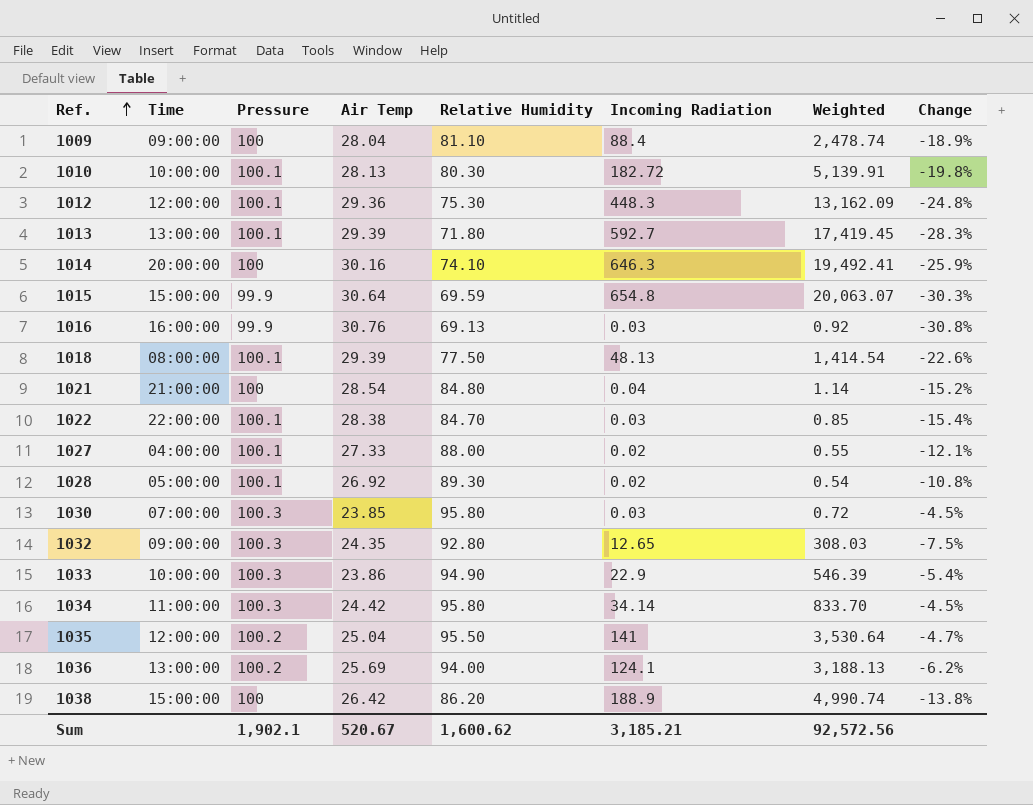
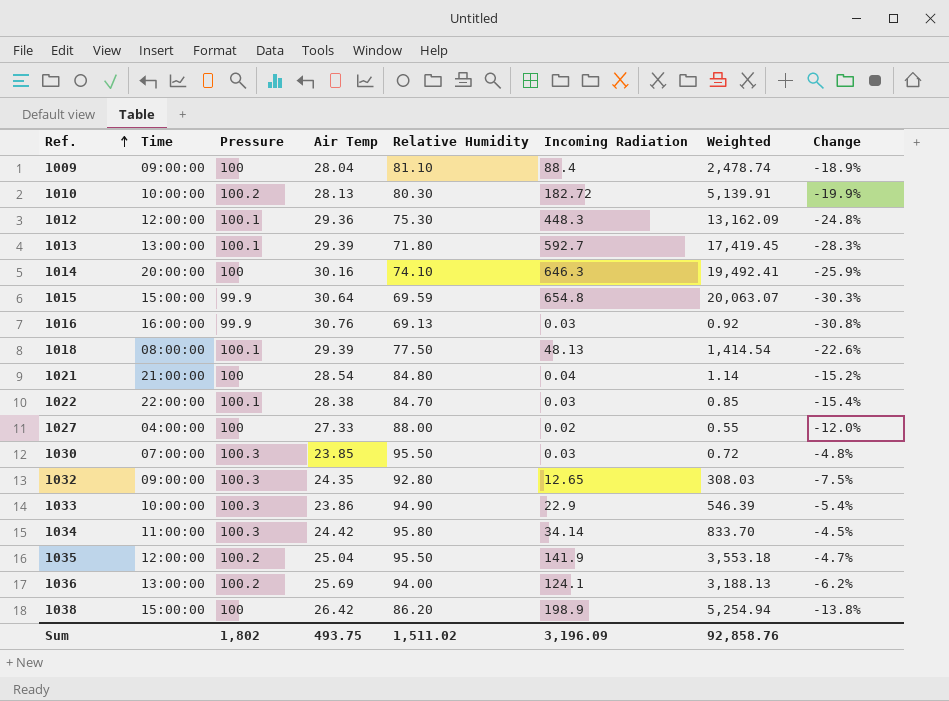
row 1028: 05:00:00 | 100.1 | 26.92 | 89.30 | 0.02 | 0.54 | -10.8% -> none
1010 | Pressure: 100.1 -> 100.2
1010 | Change: -19.8% -> -19.9%
1027 | Pressure: 100.1 -> 100
1027 | Change: -12.1% -> -12.0%
1030 | Relative Humidity: 95.80 -> 95.50
1030 | Change: -4.5% -> -4.8%
1035 | Incoming Radiation: 141 -> 141.9
1035 | Weighted: 3,530.64 -> 3,553.18
1038 | Incoming Radiation: 188.9 -> 198.9
1038 | Weighted: 4,990.74 -> 5,254.94
Sum | Pressure: 1,902.1 -> 1,802
Sum | Air Temp: 520.67 -> 493.75
Sum | Relative Humidity: 1,600.62 -> 1,511.02
Sum | Incoming Radiation: 3,185.21 -> 3,196.09
Sum | Weighted: 92,572.56 -> 92,858.76

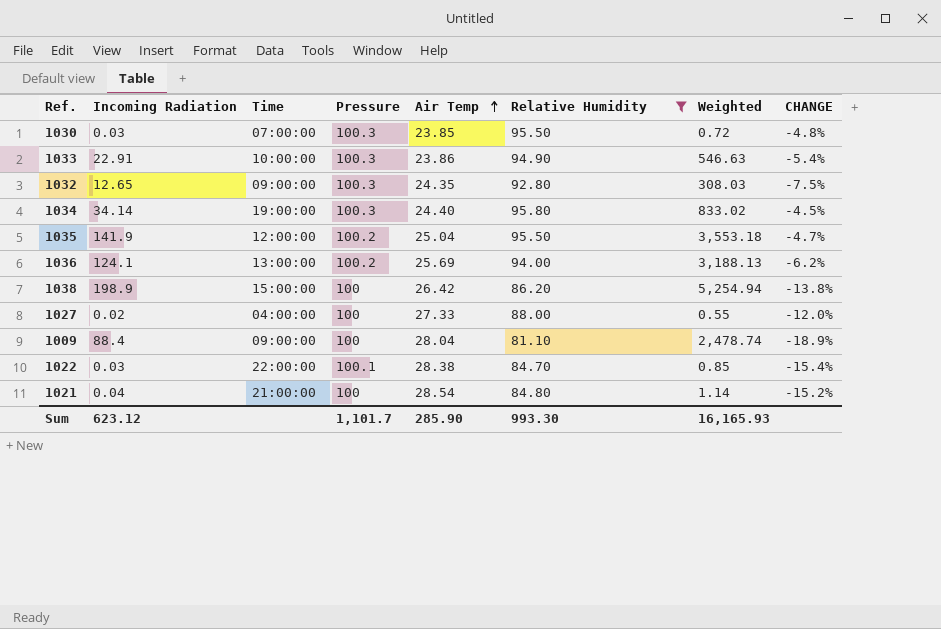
filter: none -> Relative Humidity >= 81.10
row order: Ref. ascending -> Air Temp ascending
column Incoming Radiation | position: 6 -> 2
column name: Change -> CHANGE
1033 | Incoming Radiation: 22.9 -> 22.91
1033 | Weighted: 546.39 -> 546.63
1034 | Time: 11:00:00 -> 19:00:00
1034 | Air Temp: 24.42 -> 24.40
1034 | Weighted: 833.70 -> 833.02
Sum | Incoming Radiation: 3,196.09 -> 623.12
Sum | Pressure: 1,802 -> 1,101.7
Sum | Air Temp: 493.75 -> 285.90
Sum | Relative Humidity: 1,511.02 -> 993.30
Sum | Weighted: 92,858.76 -> 16,165.93

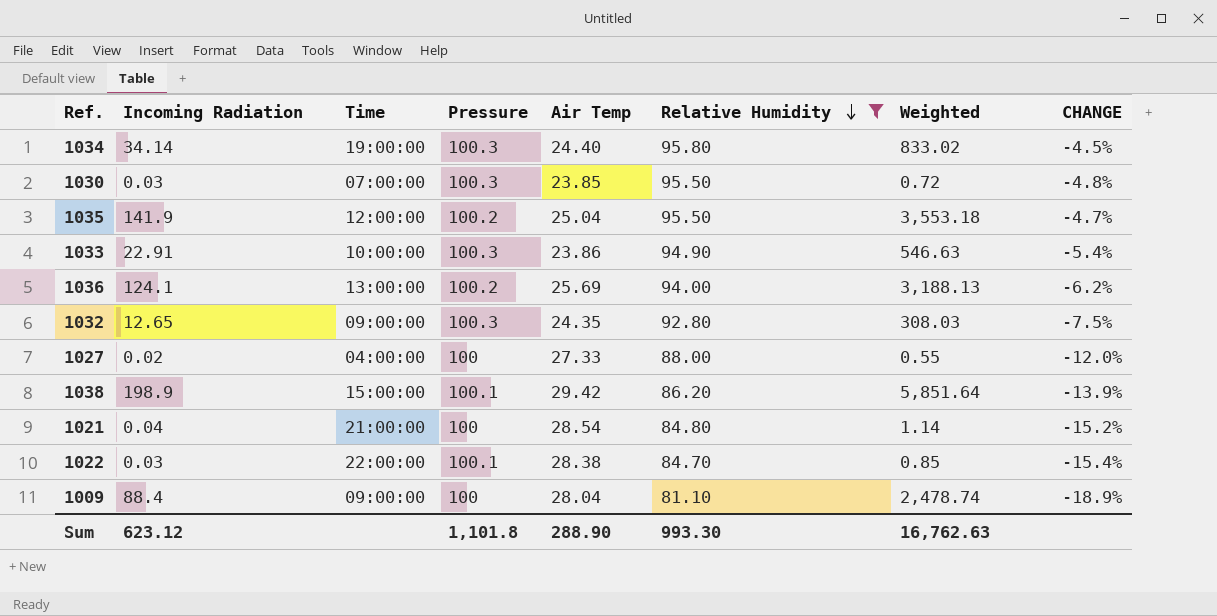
row order: Air Temp ascending -> Relative Humidity descending
1038 | Pressure: 100 -> 100.1
1038 | Air Temp: 26.42 -> 29.42
1038 | Weighted: 5,254.94 -> 5,851.64
1038 | CHANGE: -13.8% -> -13.9%
Sum | Pressure: 1,101.7 -> 1,101.8
Sum | Air Temp: 285.90 -> 288.90
Sum | Weighted: 16,165.93 -> 16,762.63

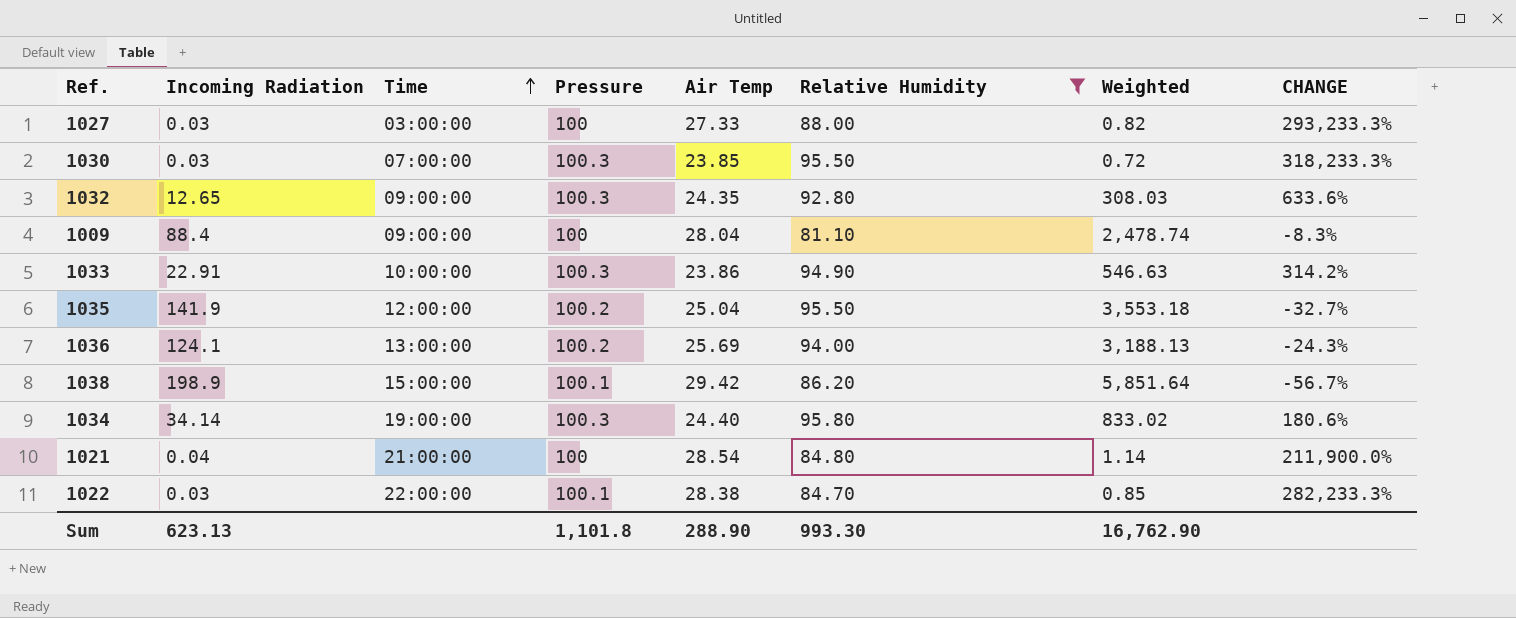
row order: Relative Humidity descending -> Time ascending
column CHANGE | formula: ([Relative Humidity] - [Pressure]) / [Pressure] -> ([Relative Humidity] - [Incoming Radiation]) / [Incoming Radiation]
1027 | Incoming Radiation: 0.02 -> 0.03
1027 | Time: 04:00:00 -> 03:00:00
1027 | Weighted: 0.55 -> 0.82
Sum | Incoming Radiation: 623.12 -> 623.13
Sum | Weighted: 16,762.63 -> 16,762.90

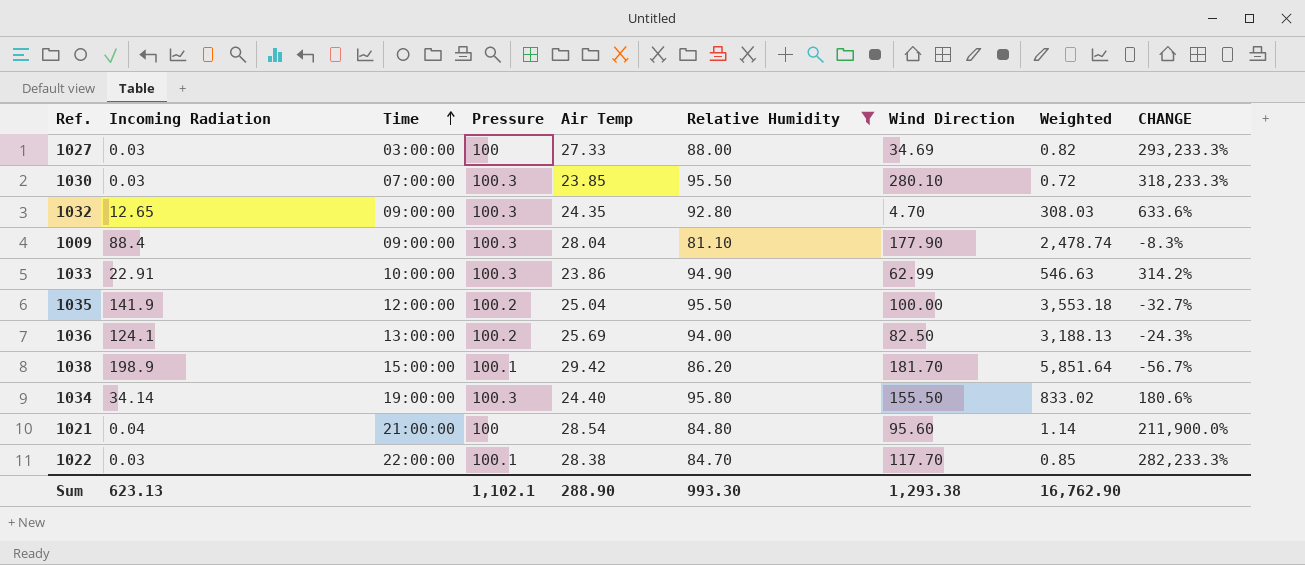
column Wind Direction | position: none -> 7
1009 | Pressure: 100 -> 100.3
Sum | Pressure: 1,101.8 -> 1,102.1

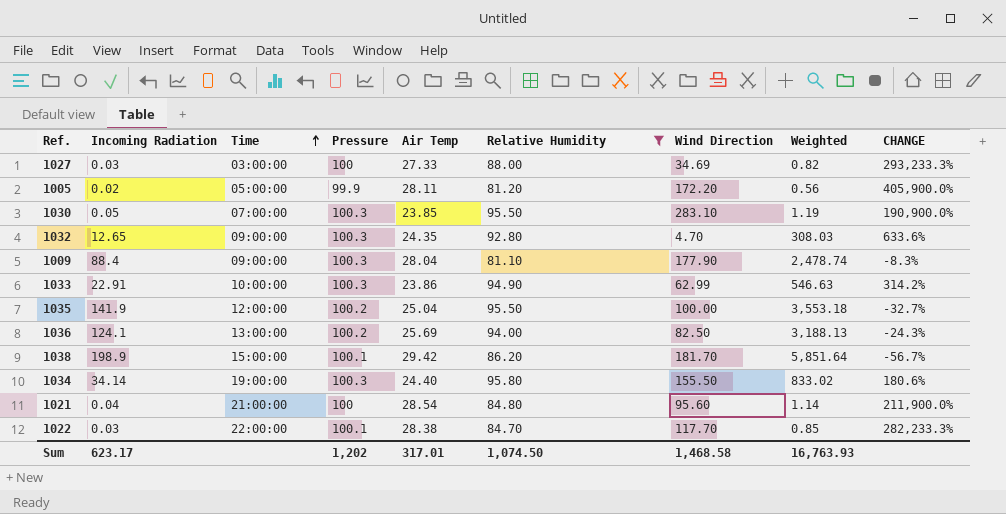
row 1005: none -> 0.02 | 05:00:00 | 99.9 | 28.11 | 81.20 | 172.20 | 0.56 | 405,900.0%
1030 | Incoming Radiation: 0.03 -> 0.05
1030 | Wind Direction: 280.10 -> 283.10
1030 | Weighted: 0.72 -> 1.19
1030 | CHANGE: 318,233.3% -> 190,900.0%
Sum | Incoming Radiation: 623.13 -> 623.17
Sum | Pressure: 1,102.1 -> 1,202
Sum | Air Temp: 288.90 -> 317.01
Sum | Relative Humidity: 993.30 -> 1,074.50
Sum | Wind Direction: 1,293.38 -> 1,468.58
Sum | Weighted: 16,762.90 -> 16,763.93

